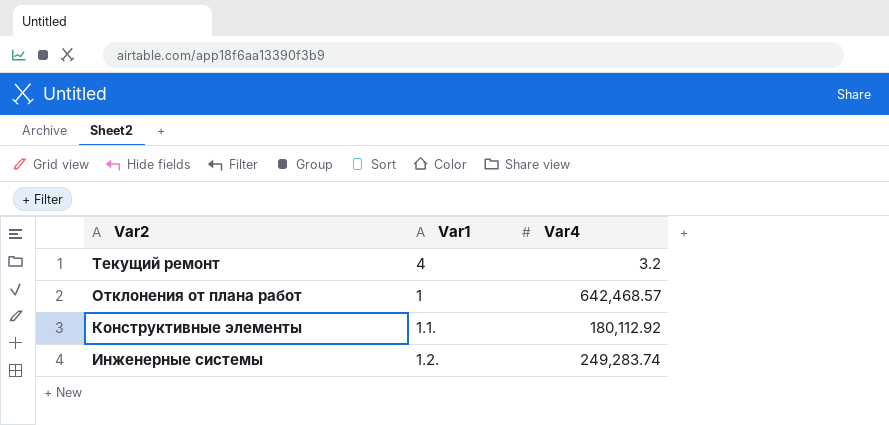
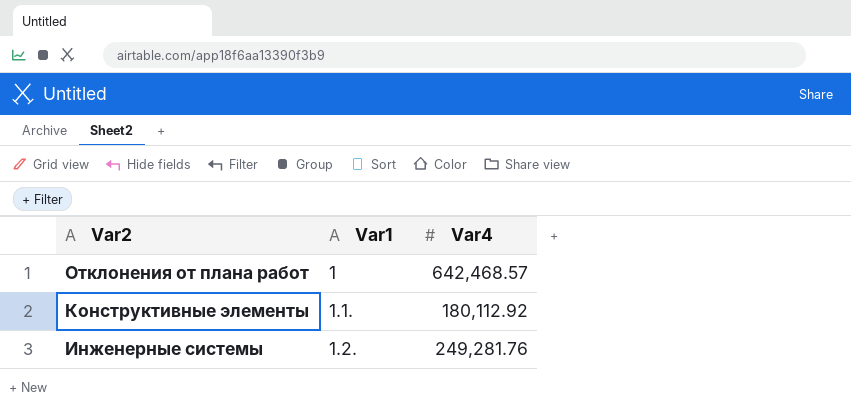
row Текущий ремонт: 4 | 3.2 -> none
Инженерные системы | Var4: 249,283.74 -> 249,281.76

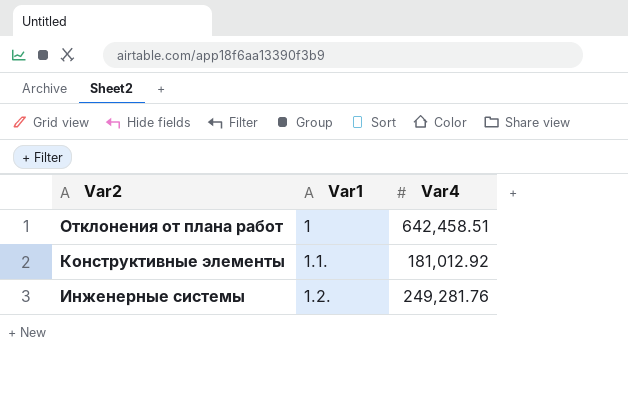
Отклонения от плана работ | Var4: 642,468.57 -> 642,458.51
Конструктивные элементы | Var4: 180,112.92 -> 181,012.92

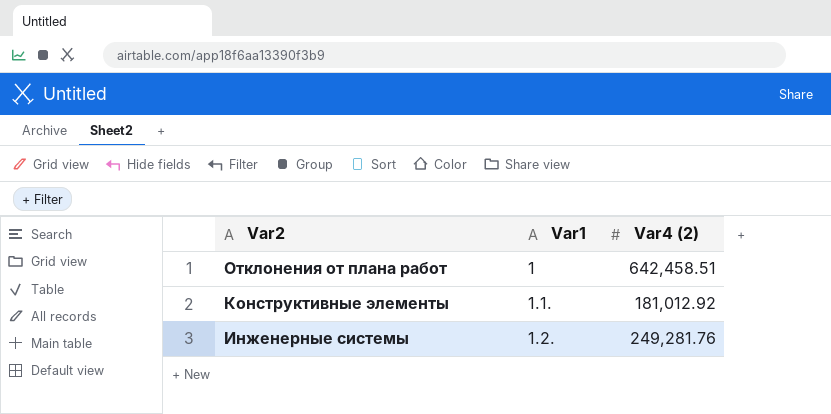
column name: Var4 -> Var4 (2)

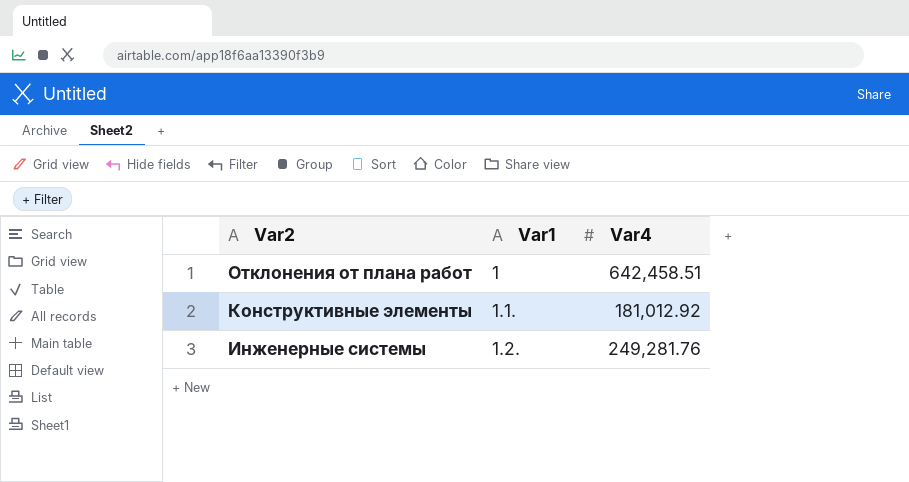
column name: Var4 (2) -> Var4

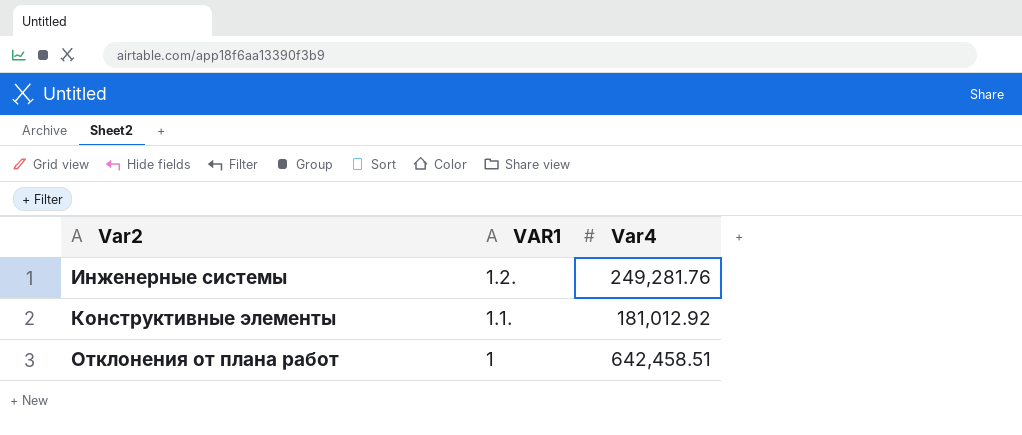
row order: Var2 descending -> Var2 ascending
column name: Var1 -> VAR1

